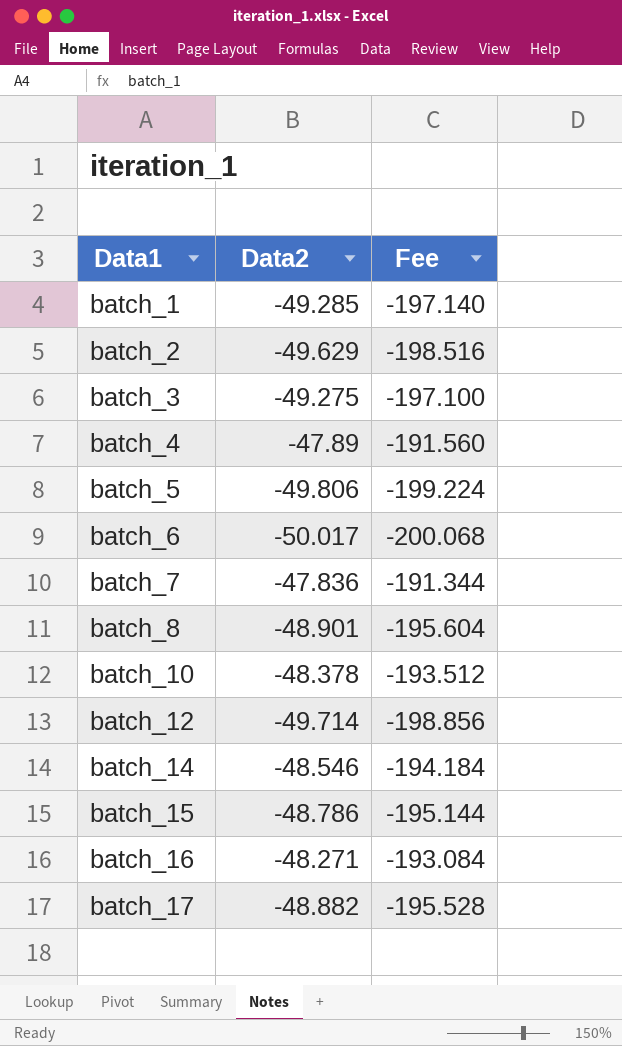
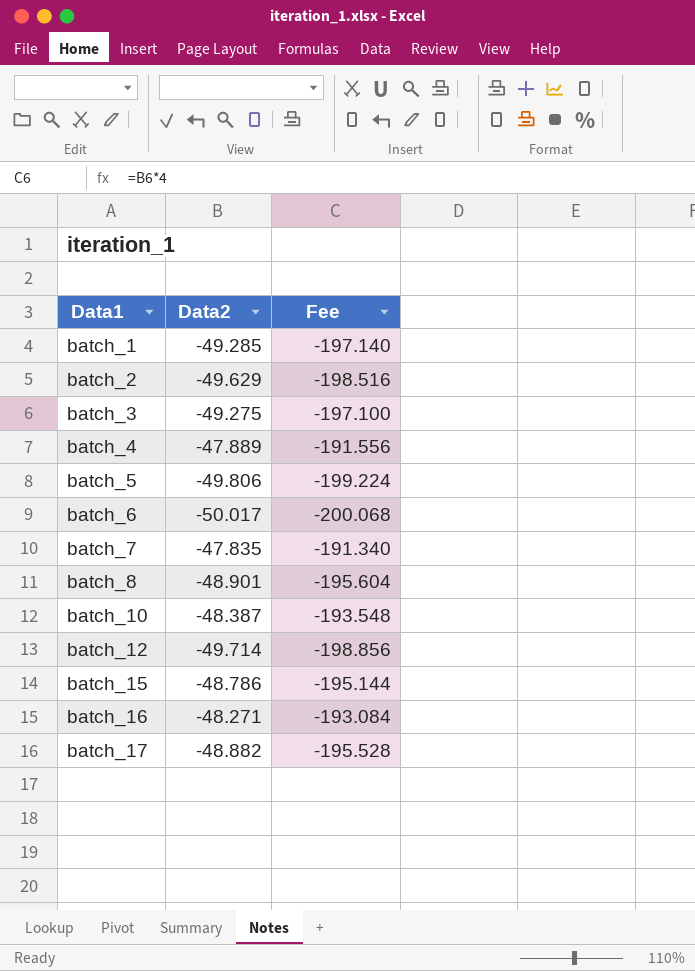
row batch_14: -48.546 | -194.184 -> none
batch_4 | Data2: -47.89 -> -47.889
batch_4 | Fee: -191.560 -> -191.556
batch_7 | Data2: -47.836 -> -47.835
batch_7 | Fee: -191.344 -> -191.340
batch_10 | Data2: -48.378 -> -48.387
batch_10 | Fee: -193.512 -> -193.548

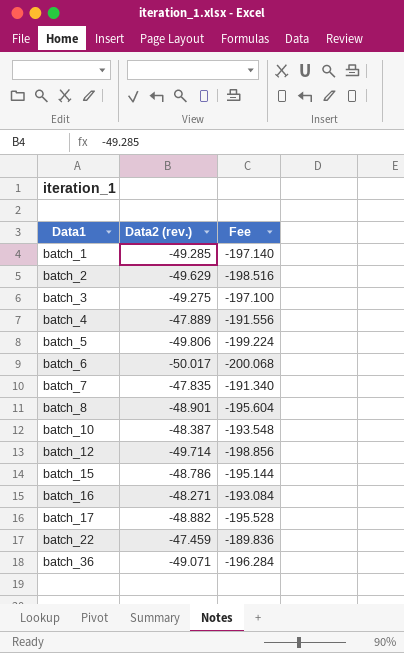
column name: Data2 -> Data2 (rev.)
row batch_22: none -> -47.459 | -189.836
row batch_36: none -> -49.071 | -196.284

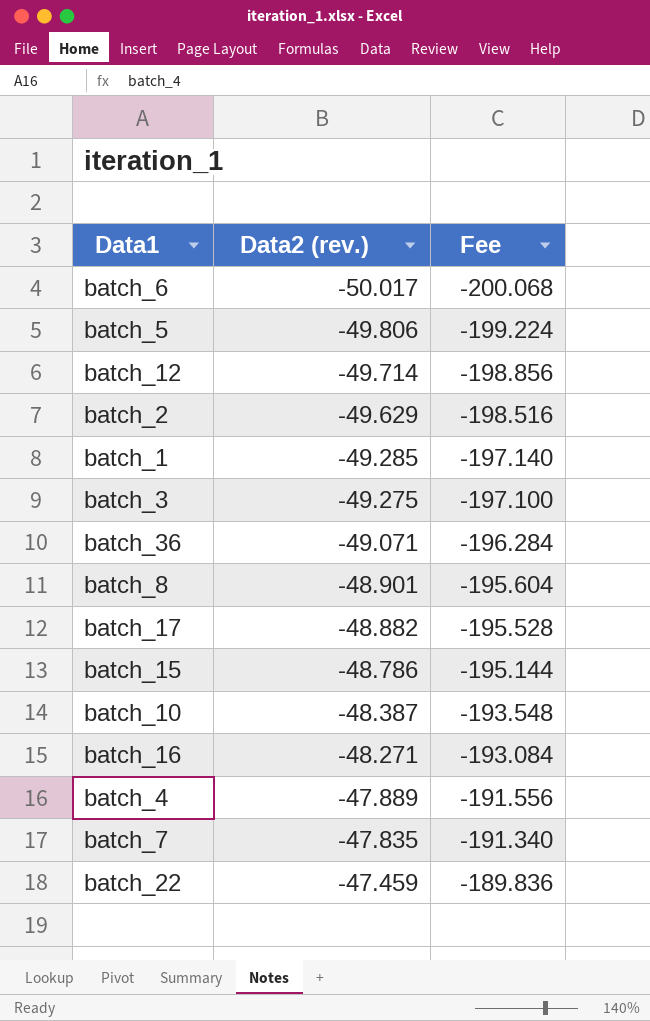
row order: Data1 ascending -> Data2 (rev.) ascending

